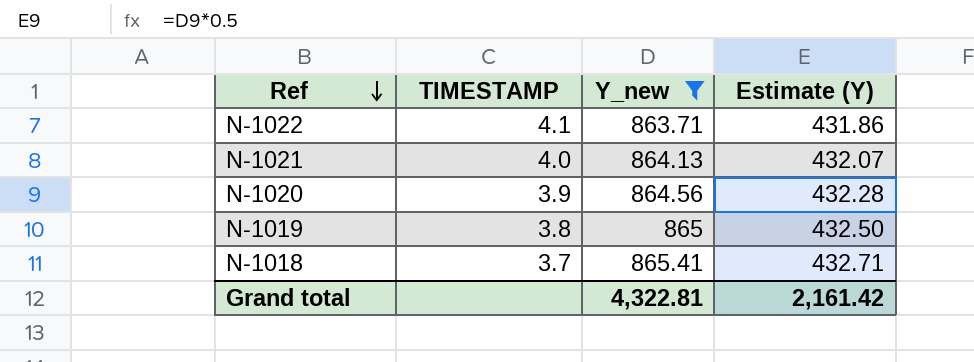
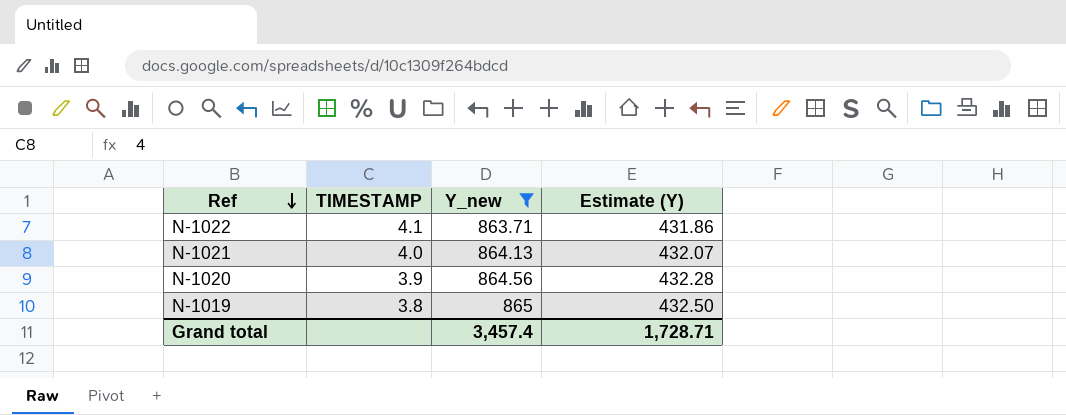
row N-1018: 3.7 | 865.41 | 432.71 -> none
Grand total | Y_new: 4,322.81 -> 3,457.4
Grand total | Estimate (Y): 2,161.42 -> 1,728.71

